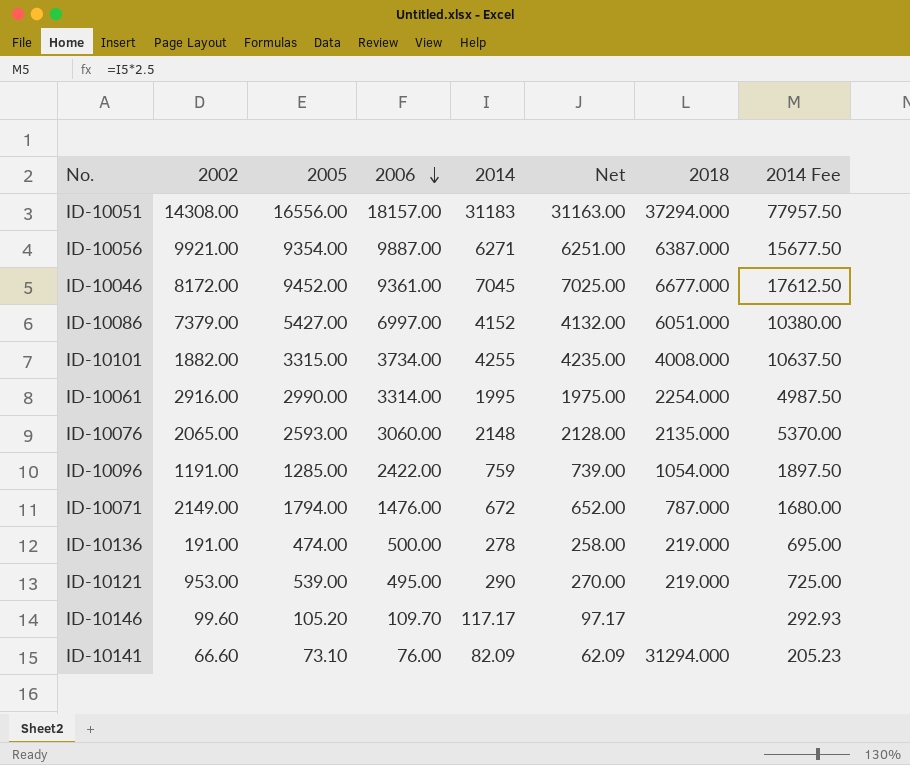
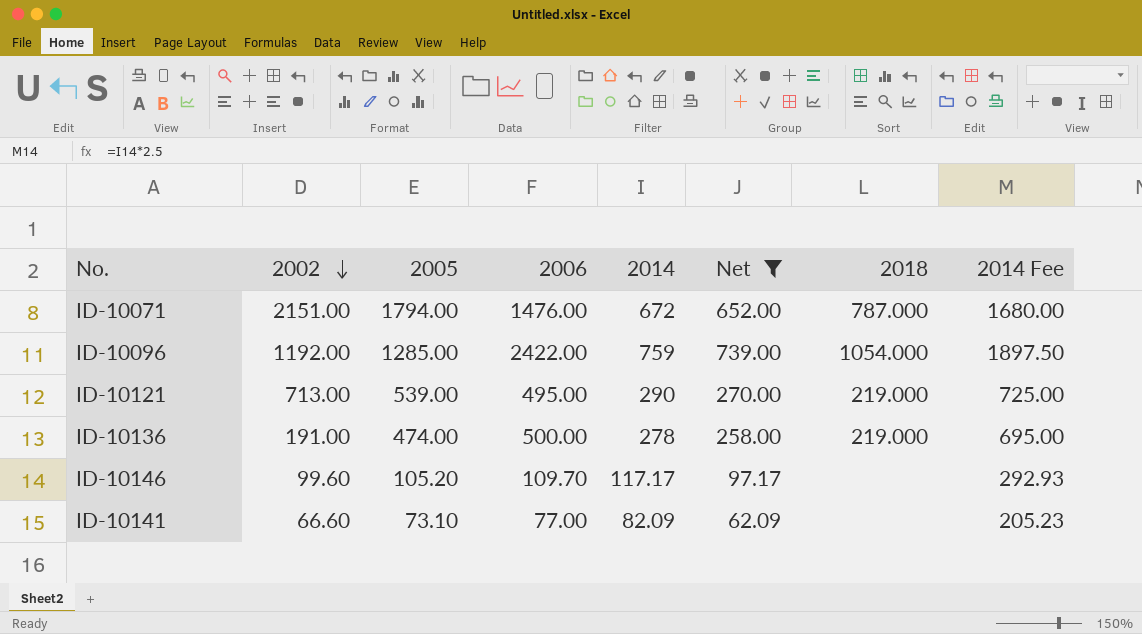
filter: none -> Net <= 739.00
row order: 2006 descending -> 2002 descending
ID-10071 | 2002: 2149.00 -> 2151.00
ID-10096 | 2002: 1191.00 -> 1192.00
ID-10121 | 2002: 953.00 -> 713.00
ID-10141 | 2006: 76.00 -> 77.00
ID-10141 | 2018: 31294.000 -> none

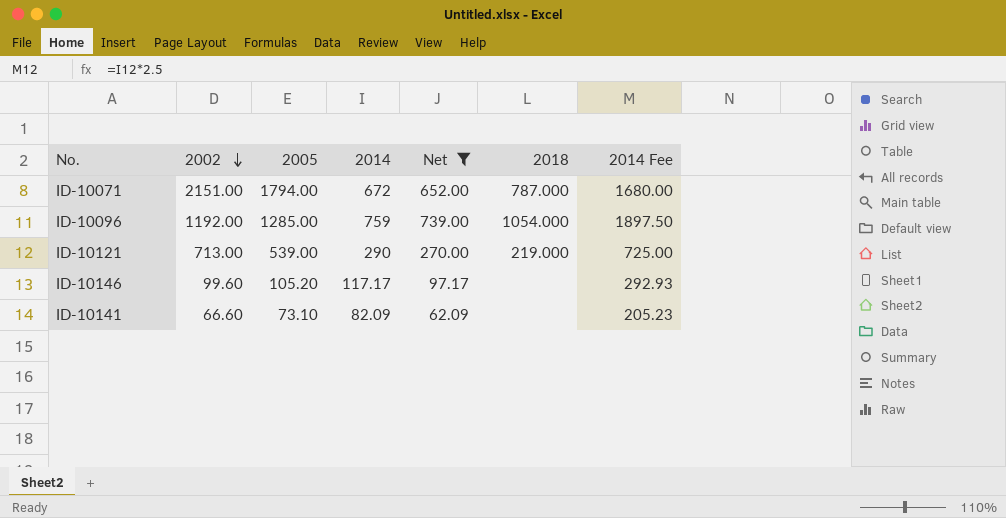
column 2006 | position: 4 -> none
row ID-10136: 191.00 | 474.00 | 500.00 | 278 | 258.00 | 219.000 | 695.00 -> none

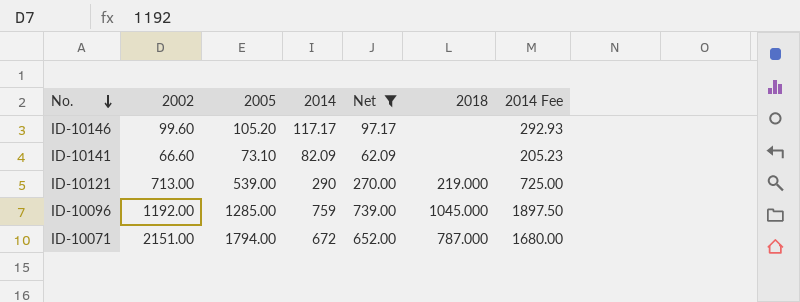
row order: 2002 descending -> No. descending
ID-10096 | 2018: 1054.000 -> 1045.000

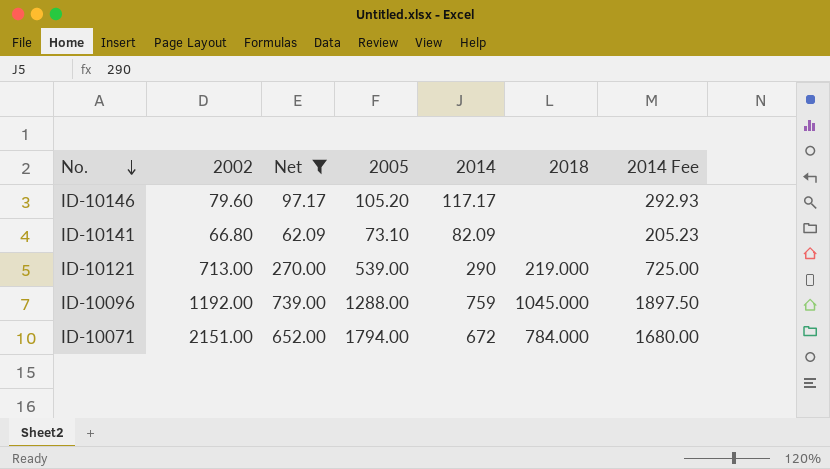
column Net | position: 5 -> 3
ID-10146 | 2002: 99.60 -> 79.60
ID-10141 | 2002: 66.60 -> 66.80
ID-10096 | 2005: 1285.00 -> 1288.00
ID-10071 | 2018: 787.000 -> 784.000

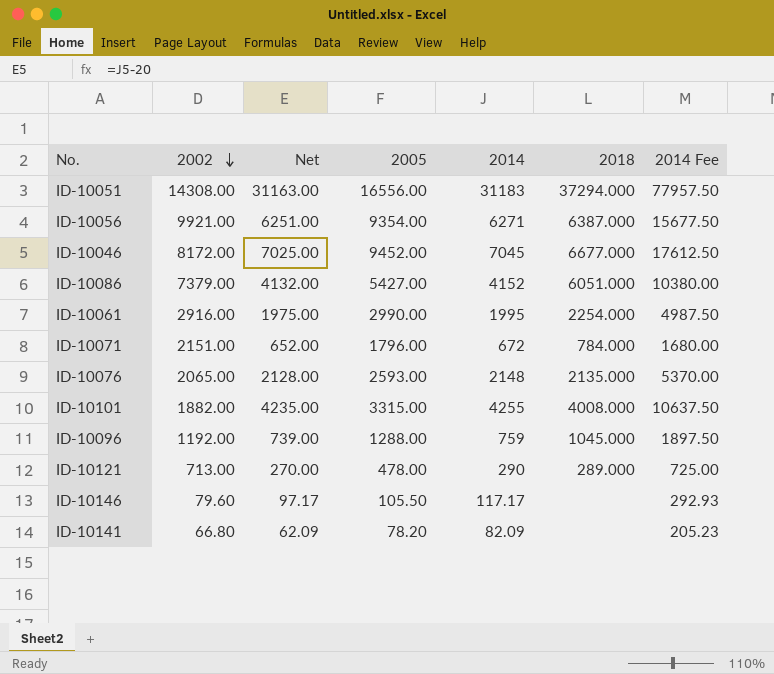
filter: Net <= 739.00 -> none
row order: No. descending -> 2002 descending
ID-10071 | 2005: 1794.00 -> 1796.00
ID-10121 | 2005: 539.00 -> 478.00
ID-10121 | 2018: 219.000 -> 289.000
ID-10146 | 2005: 105.20 -> 105.50
ID-10141 | 2005: 73.10 -> 78.20

